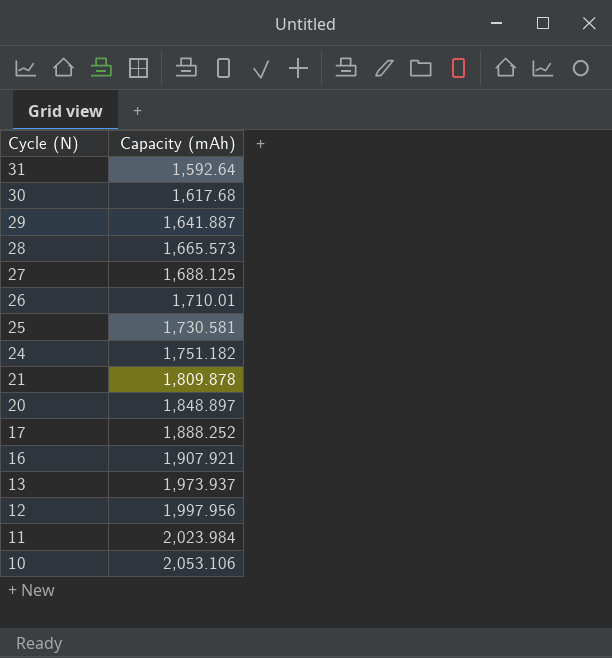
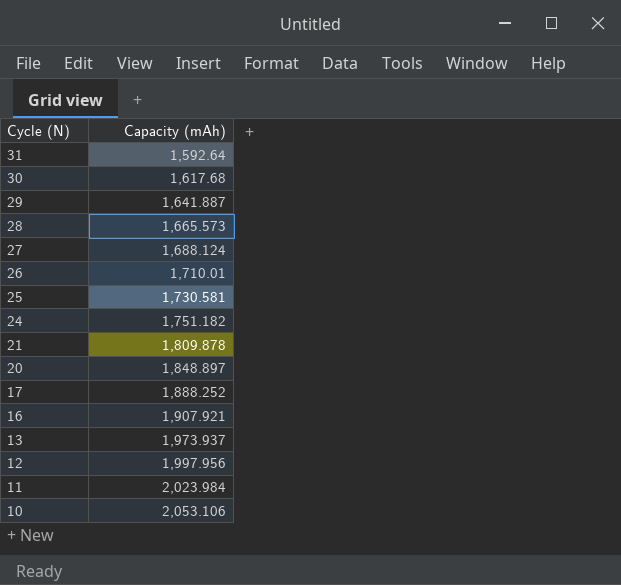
27 | Capacity (mAh): 1,688.125 -> 1,688.124

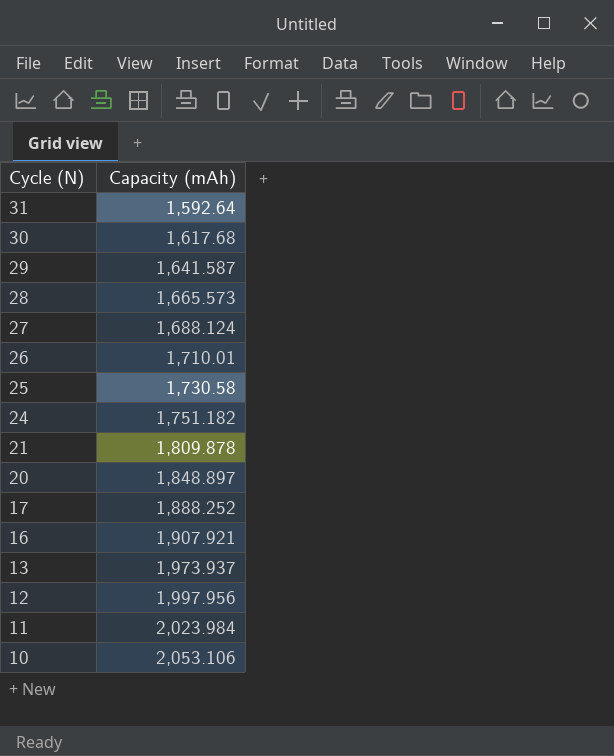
29 | Capacity (mAh): 1,641.887 -> 1,641.587
25 | Capacity (mAh): 1,730.581 -> 1,730.58

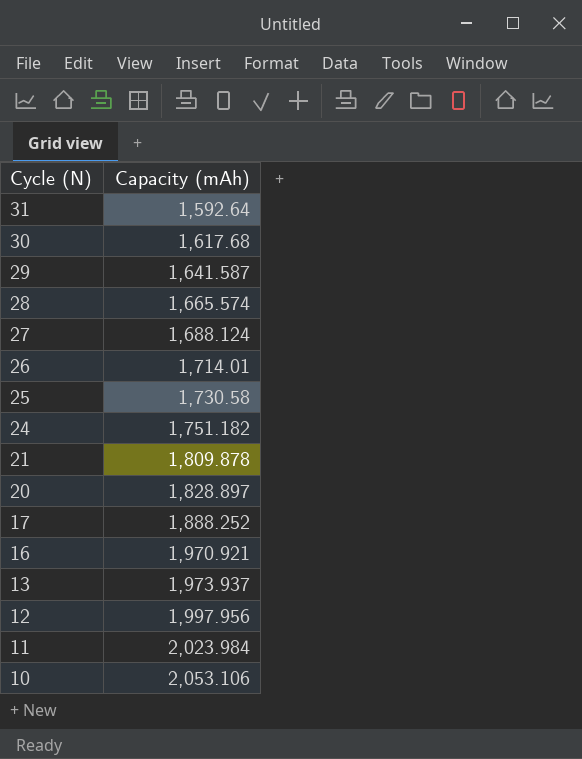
28 | Capacity (mAh): 1,665.573 -> 1,665.574
26 | Capacity (mAh): 1,710.01 -> 1,714.01
20 | Capacity (mAh): 1,848.897 -> 1,828.897
16 | Capacity (mAh): 1,907.921 -> 1,970.921

